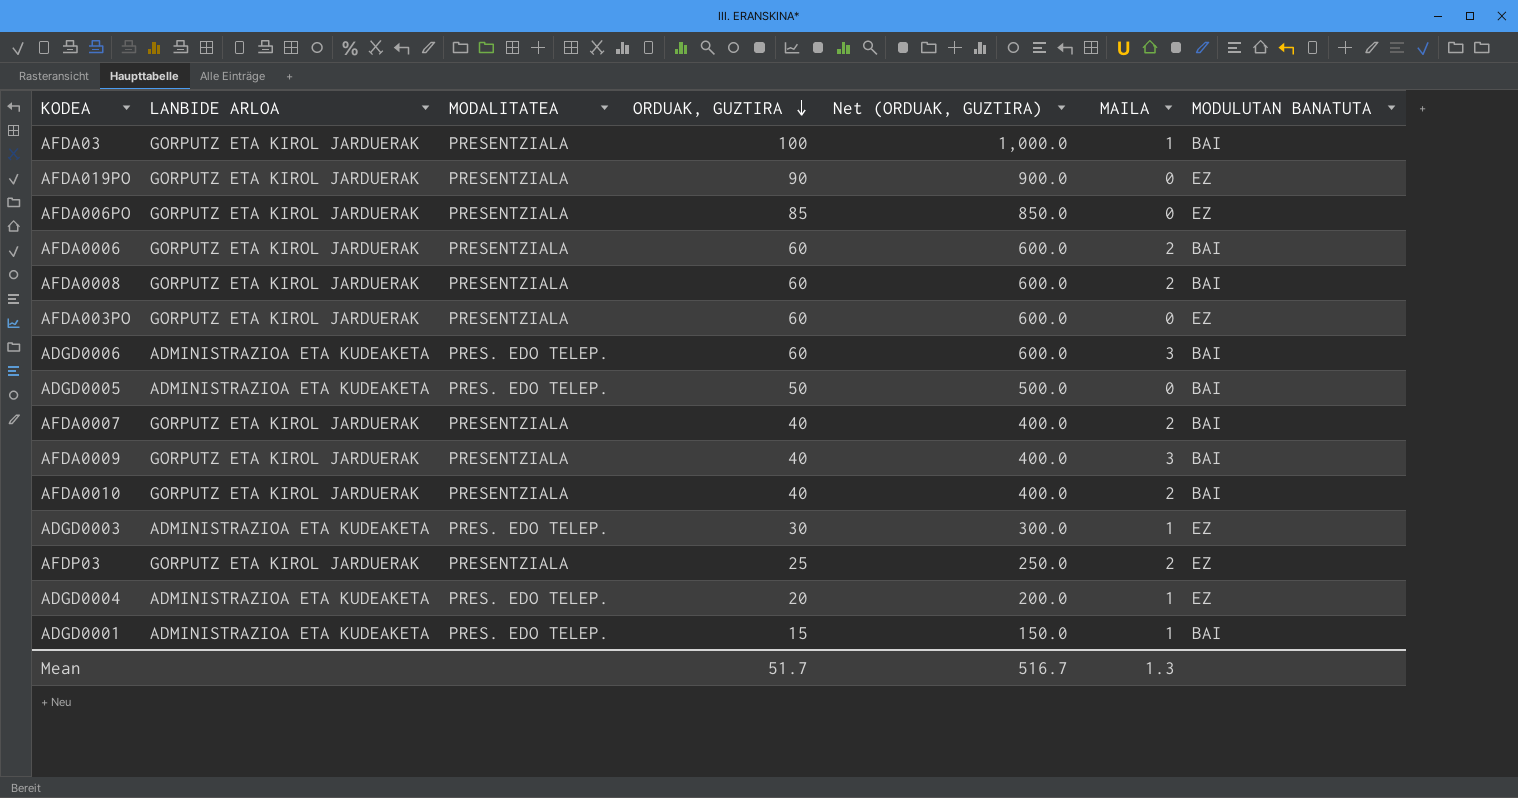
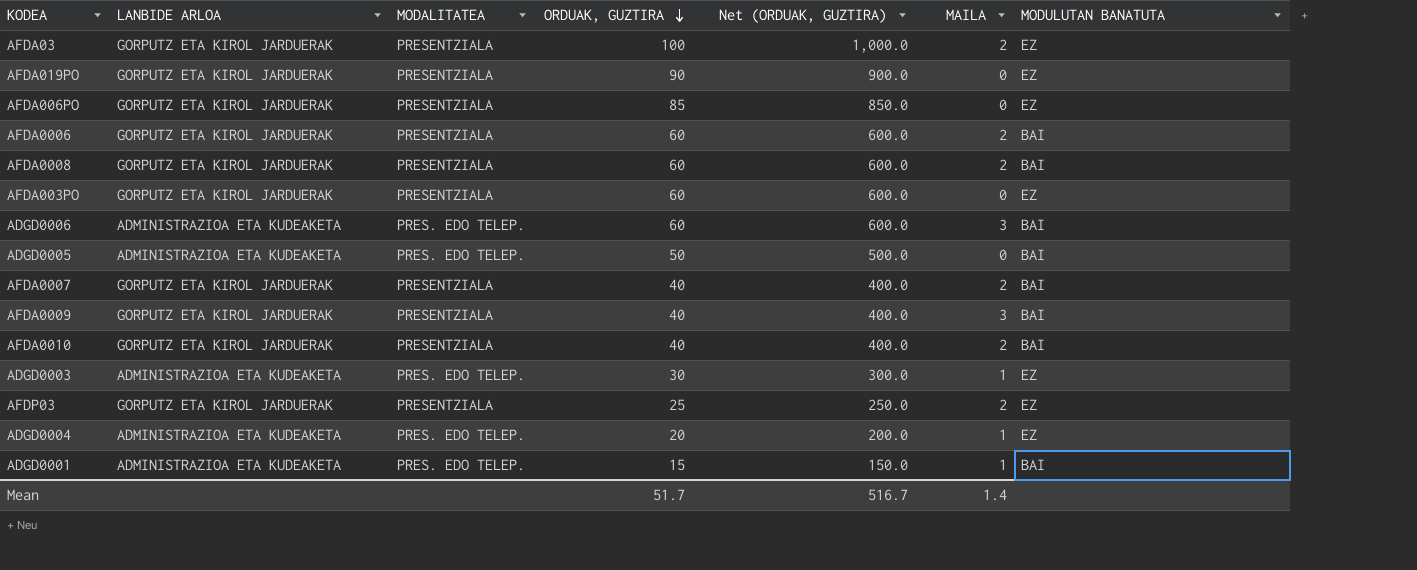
AFDA03 | MAILA: 1 -> 2
AFDA03 | MODULUTAN BANATUTA: BAI -> EZ
Mean | MAILA: 1.3 -> 1.4

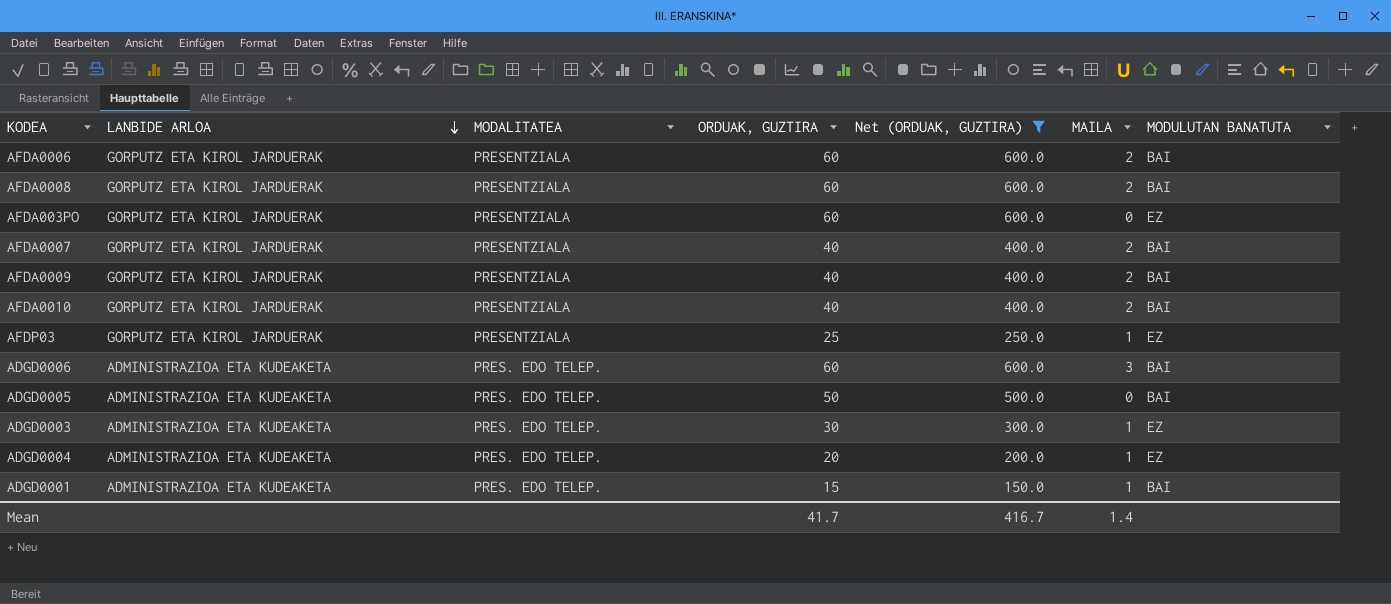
filter: none -> Net (ORDUAK, GUZTIRA) <= 600.0
row order: ORDUAK, GUZTIRA descending -> LANBIDE ARLOA descending
AFDA0009 | MAILA: 3 -> 2
AFDP03 | MAILA: 2 -> 1
Mean | ORDUAK, GUZTIRA: 51.7 -> 41.7
Mean | Net (ORDUAK, GUZTIRA): 516.7 -> 416.7

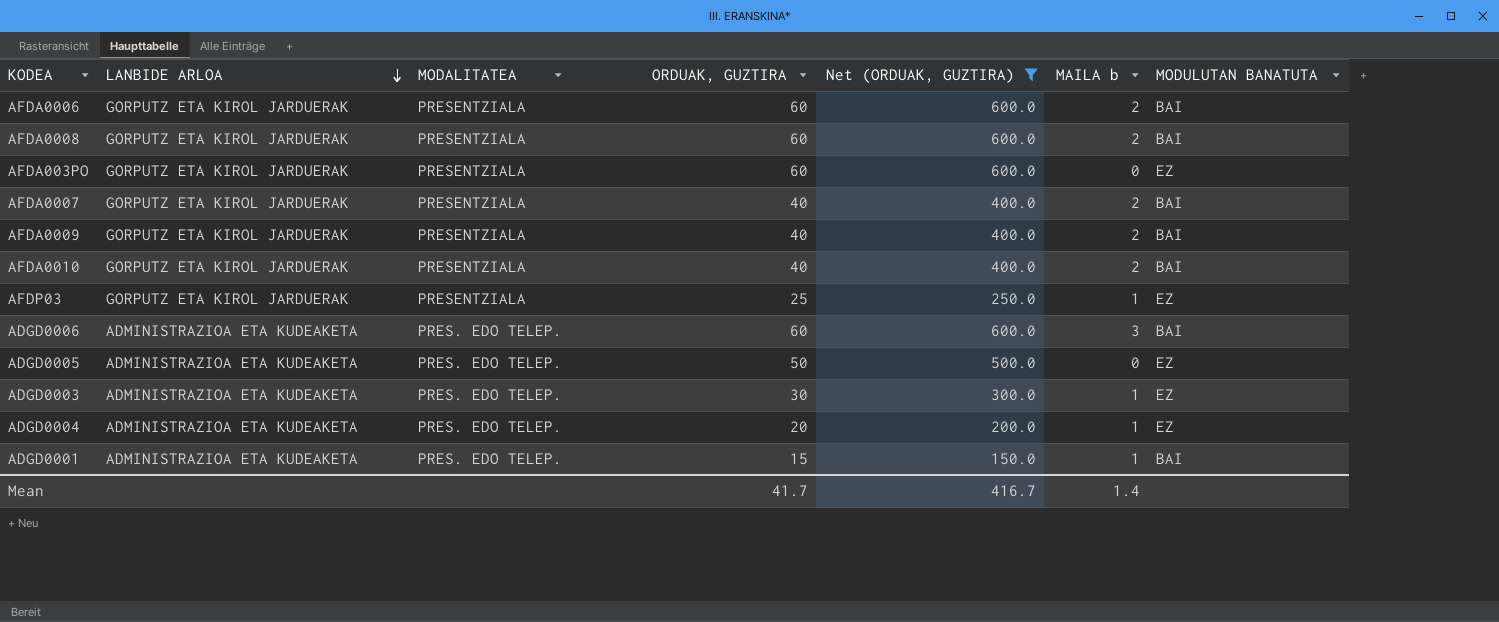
column name: MAILA -> MAILA b
ADGD0005 | MODULUTAN BANATUTA: BAI -> EZ

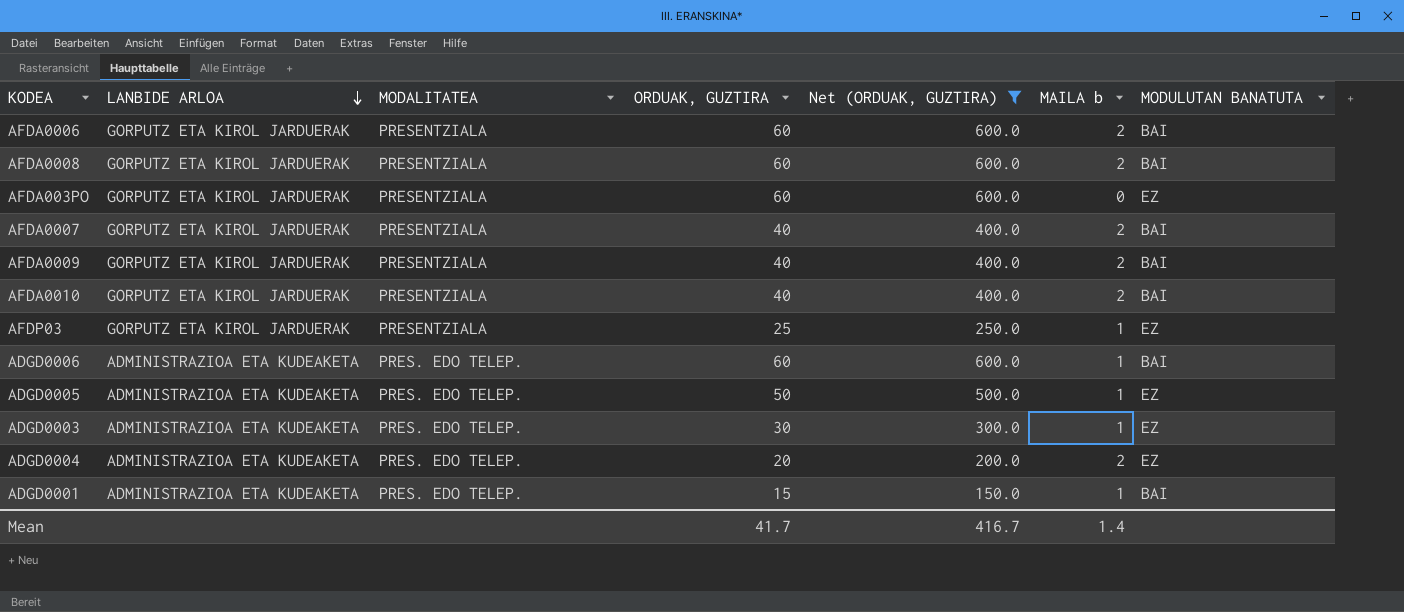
ADGD0006 | MAILA b: 3 -> 1
ADGD0005 | MAILA b: 0 -> 1
ADGD0004 | MAILA b: 1 -> 2

